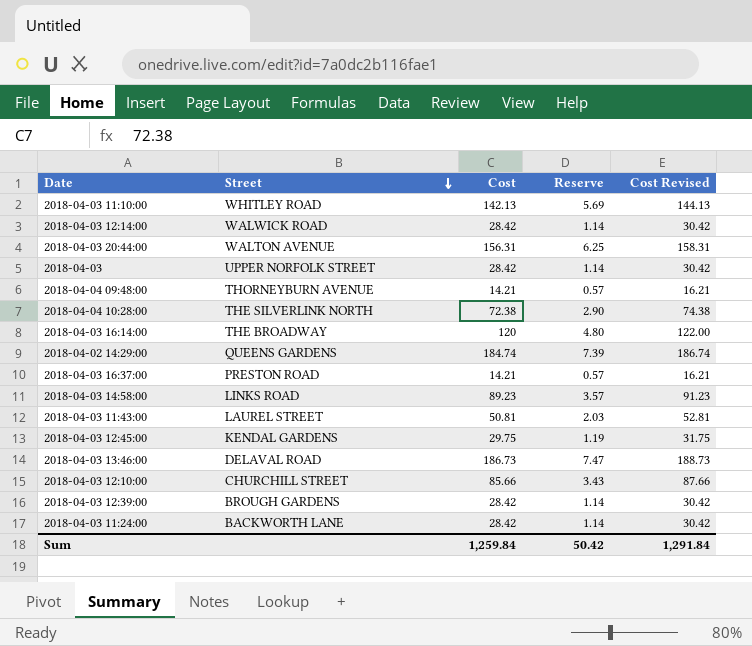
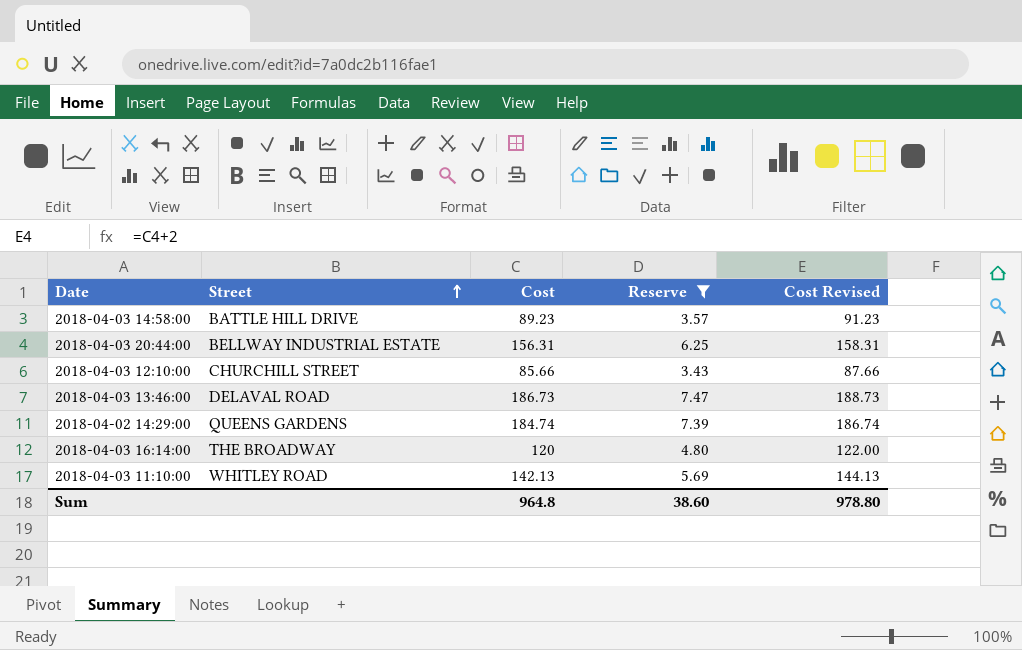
filter: none -> Reserve >= 3.43
row order: Street descending -> Street ascending
2018-04-03 14:58:00 | Street: LINKS ROAD -> BATTLE HILL DRIVE
2018-04-03 20:44:00 | Street: WALTON AVENUE -> BELLWAY INDUSTRIAL ESTATE
Sum | Cost: 1,259.84 -> 964.8
Sum | Reserve: 50.42 -> 38.60
Sum | Cost Revised: 1,291.84 -> 978.80

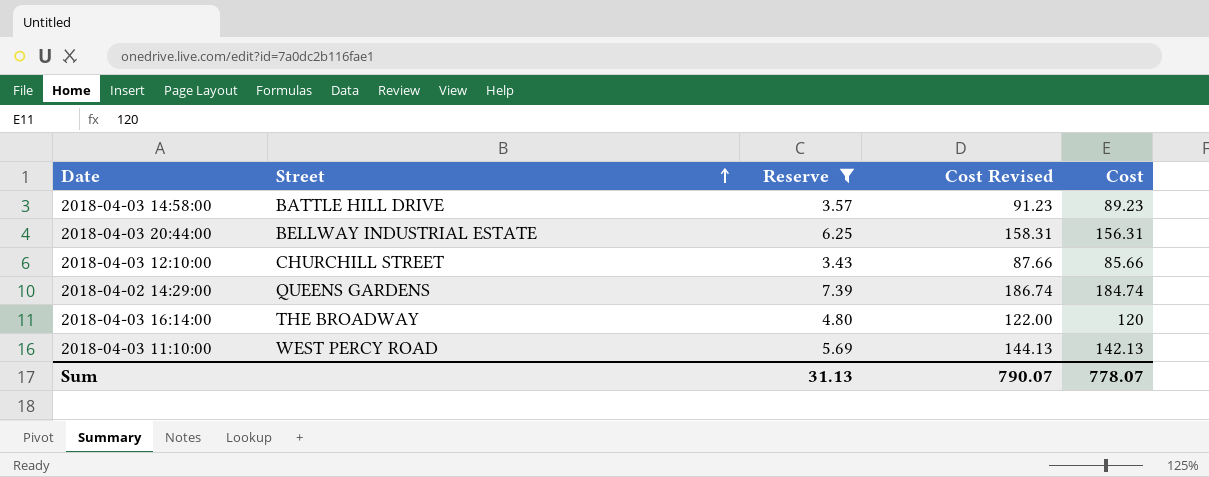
column Cost | position: 3 -> 5
row 2018-04-03 13:46:00: DELAVAL ROAD | 186.73 | 7.47 | 188.73 -> none
2018-04-03 11:10:00 | Street: WHITLEY ROAD -> WEST PERCY ROAD
Sum | Reserve: 38.60 -> 31.13
Sum | Cost Revised: 978.80 -> 790.07
Sum | Cost: 964.8 -> 778.07

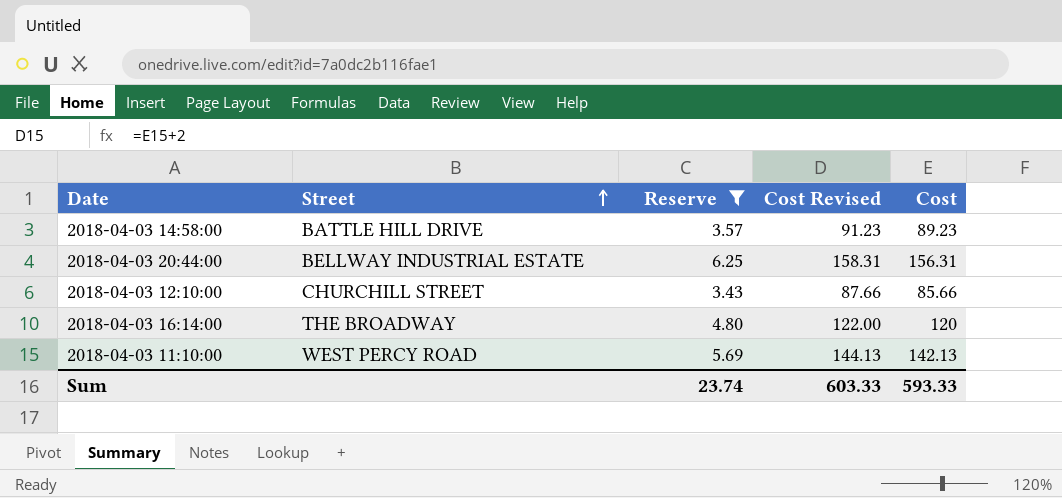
row 2018-04-02 14:29:00: QUEENS GARDENS | 7.39 | 186.74 | 184.74 -> none
Sum | Reserve: 31.13 -> 23.74
Sum | Cost Revised: 790.07 -> 603.33
Sum | Cost: 778.07 -> 593.33

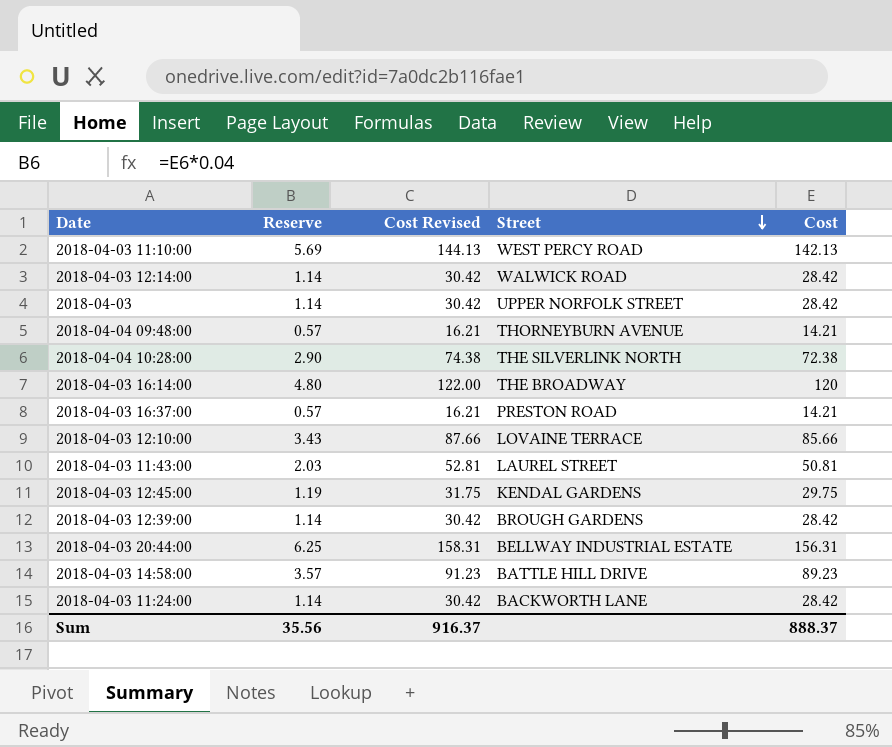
filter: Reserve >= 3.43 -> none
row order: Street ascending -> Street descending
column Street | position: 2 -> 4
2018-04-03 12:10:00 | Street: CHURCHILL STREET -> LOVAINE TERRACE
Sum | Reserve: 23.74 -> 35.56
Sum | Cost Revised: 603.33 -> 916.37
Sum | Cost: 593.33 -> 888.37

